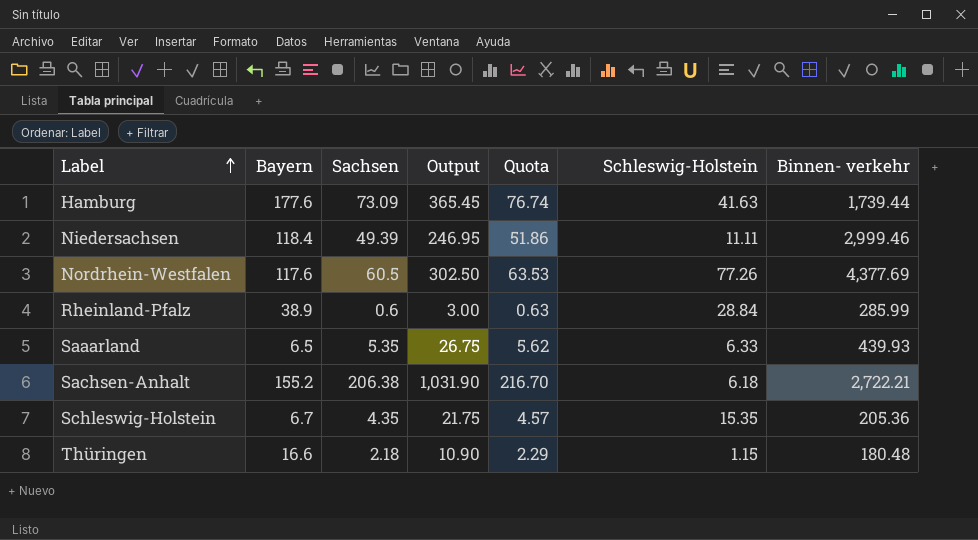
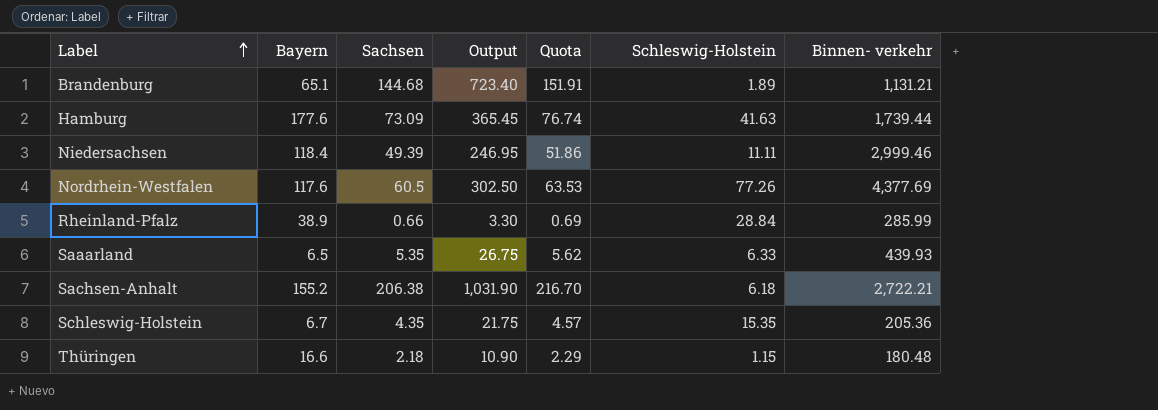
row Brandenburg: none -> 65.1 | 144.68 | 723.40 | 151.91 | 1.89 | 1,131.21
Rheinland-Pfalz | Sachsen: 0.6 -> 0.66
Rheinland-Pfalz | Output: 3.00 -> 3.30
Rheinland-Pfalz | Quota: 0.63 -> 0.69

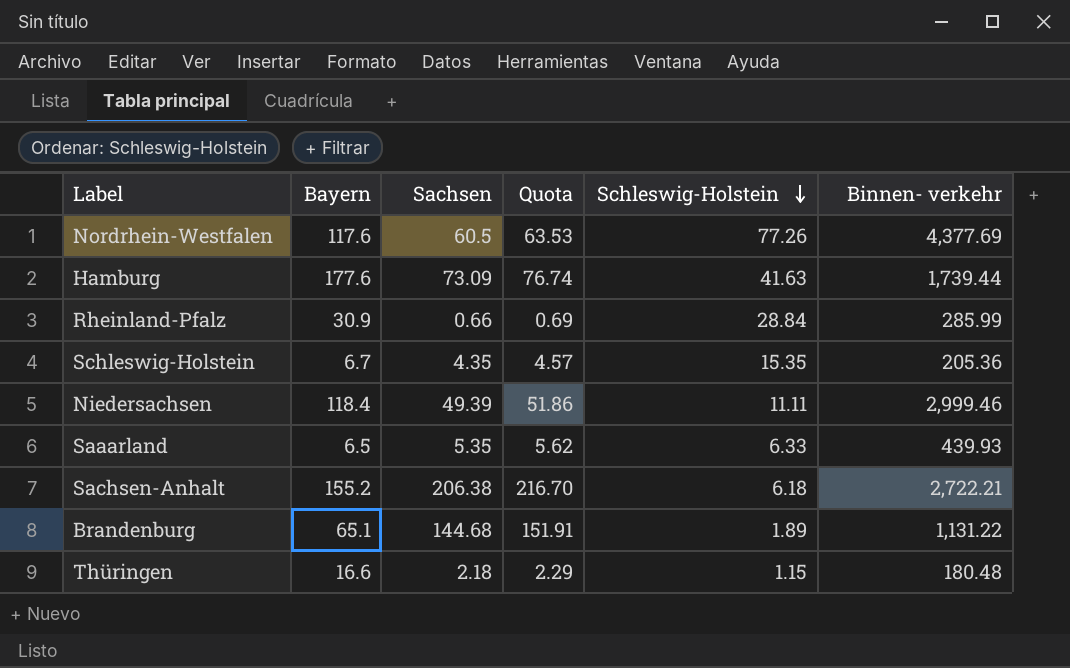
row order: Label ascending -> Schleswig-Holstein descending
column Output | formula: [Sachsen] * 5 -> none
Rheinland-Pfalz | Bayern: 38.9 -> 30.9
Brandenburg | Binnen- verkehr: 1,131.21 -> 1,131.22

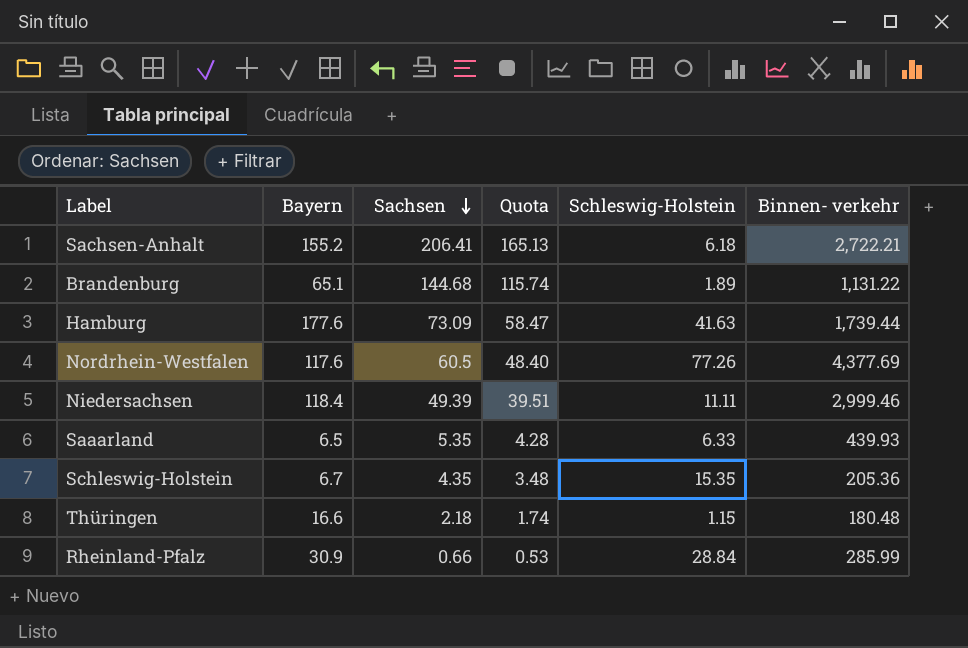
row order: Schleswig-Holstein descending -> Sachsen descending
column Quota | formula: [Sachsen] * 1.05 -> [Sachsen] * 0.8
Sachsen-Anhalt | Sachsen: 206.38 -> 206.41

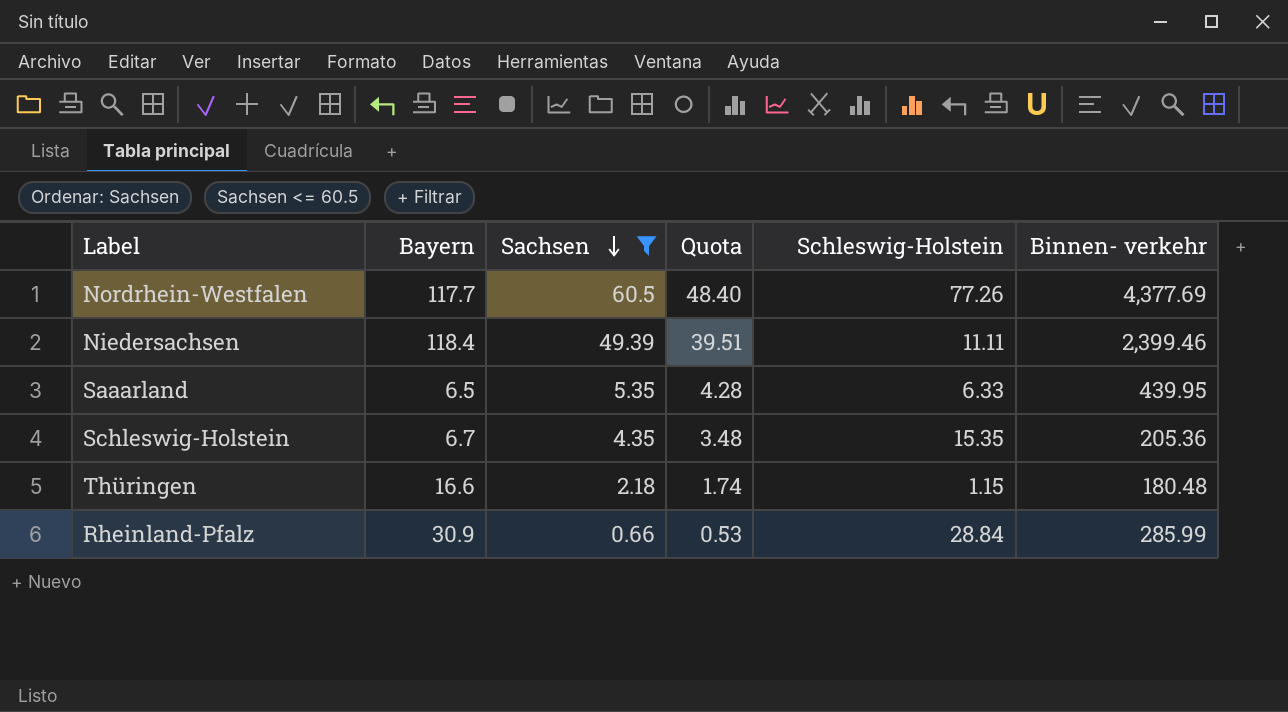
filter: none -> Sachsen <= 60.5
Nordrhein-Westfalen | Bayern: 117.6 -> 117.7
Niedersachsen | Binnen- verkehr: 2,999.46 -> 2,399.46
Saaarland | Binnen- verkehr: 439.93 -> 439.95

